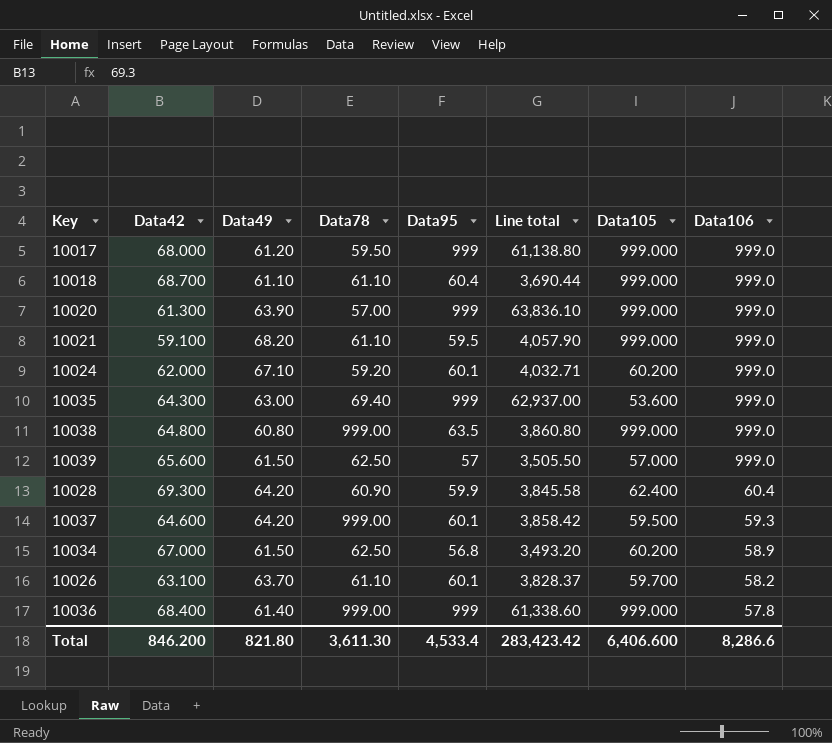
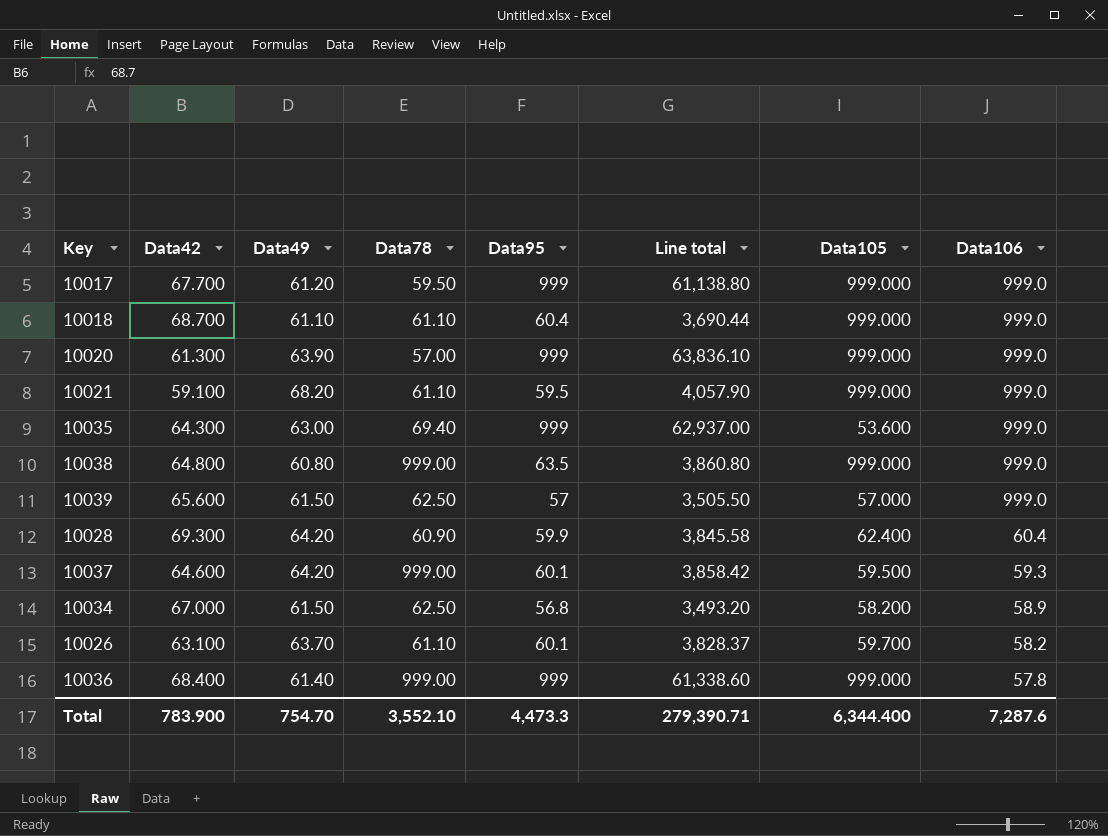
row 10024: 62.000 | 67.10 | 59.20 | 60.1 | 4,032.71 | 60.200 | 999.0 -> none
10017 | Data42: 68.000 -> 67.700
10034 | Data105: 60.200 -> 58.200
Total | Data42: 846.200 -> 783.900
Total | Data49: 821.80 -> 754.70
Total | Data78: 3,611.30 -> 3,552.10
Total | Data95: 4,533.4 -> 4,473.3
Total | Line total: 283,423.42 -> 279,390.71
Total | Data105: 6,406.600 -> 6,344.400
Total | Data106: 8,286.6 -> 7,287.6

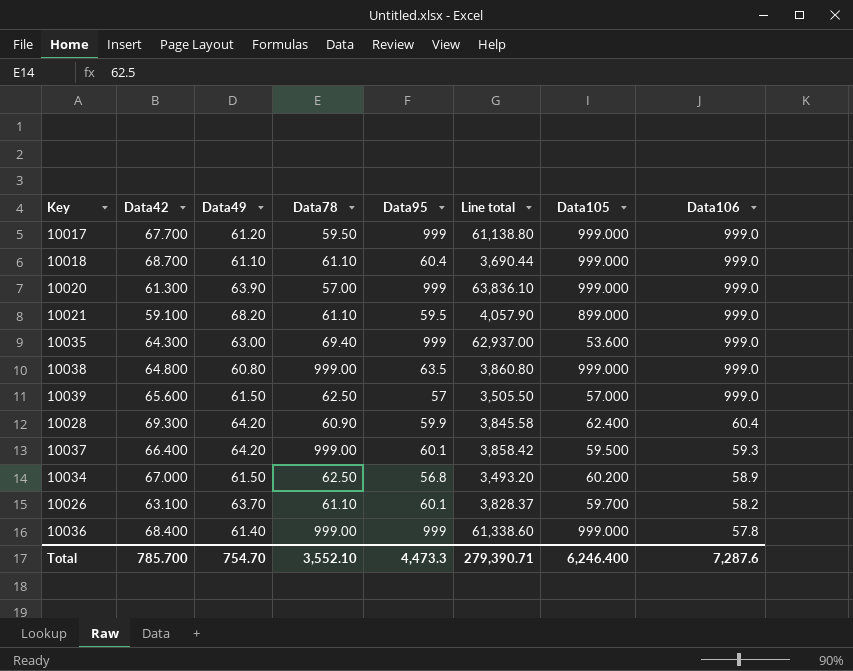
10021 | Data105: 999.000 -> 899.000
10037 | Data42: 64.600 -> 66.400
10034 | Data105: 58.200 -> 60.200
Total | Data42: 783.900 -> 785.700
Total | Data105: 6,344.400 -> 6,246.400

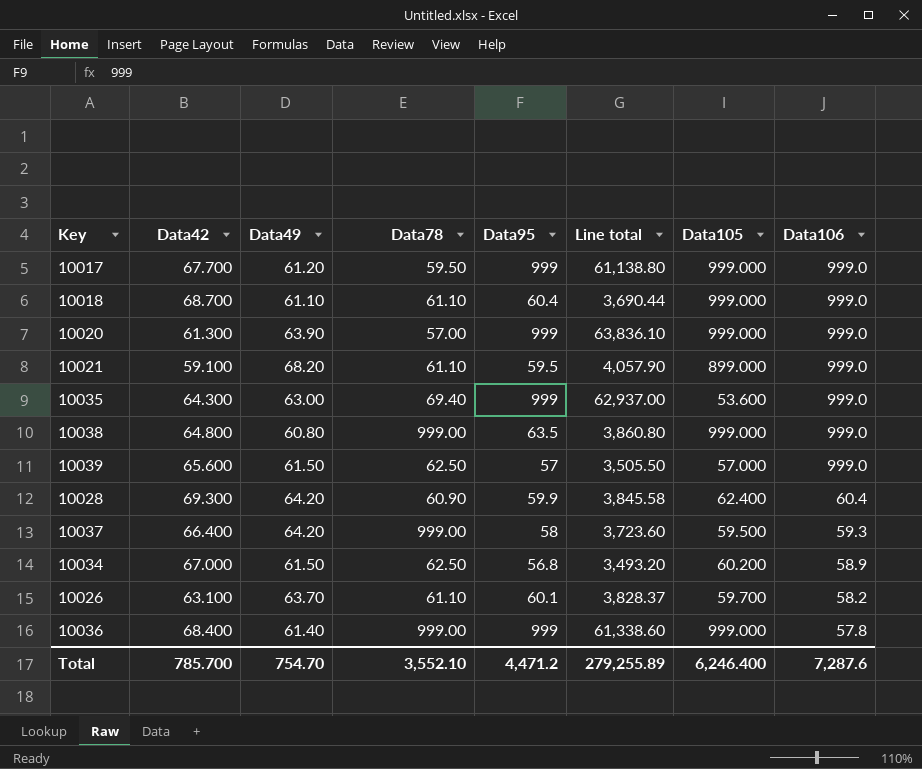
10037 | Data95: 60.1 -> 58
10037 | Line total: 3,858.42 -> 3,723.60
Total | Data95: 4,473.3 -> 4,471.2
Total | Line total: 279,390.71 -> 279,255.89

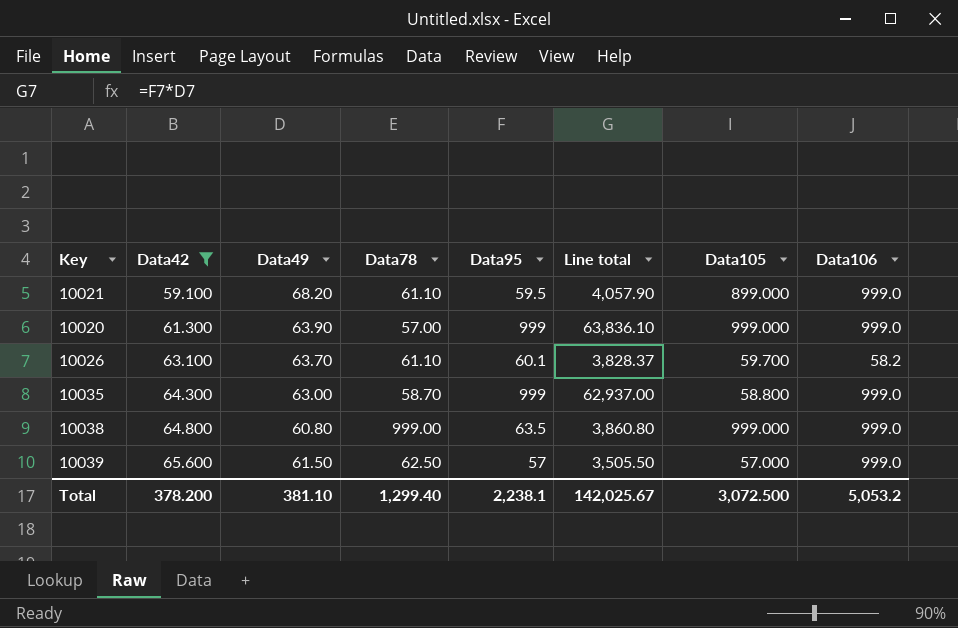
filter: none -> Data42 <= 65.600
row order: Data106 descending -> Data42 ascending
10035 | Data78: 69.40 -> 58.70
10035 | Data105: 53.600 -> 58.800
Total | Data42: 785.700 -> 378.200
Total | Data49: 754.70 -> 381.10
Total | Data78: 3,552.10 -> 1,299.40
Total | Data95: 4,471.2 -> 2,238.1
Total | Line total: 279,255.89 -> 142,025.67
Total | Data105: 6,246.400 -> 3,072.500
Total | Data106: 7,287.6 -> 5,053.2

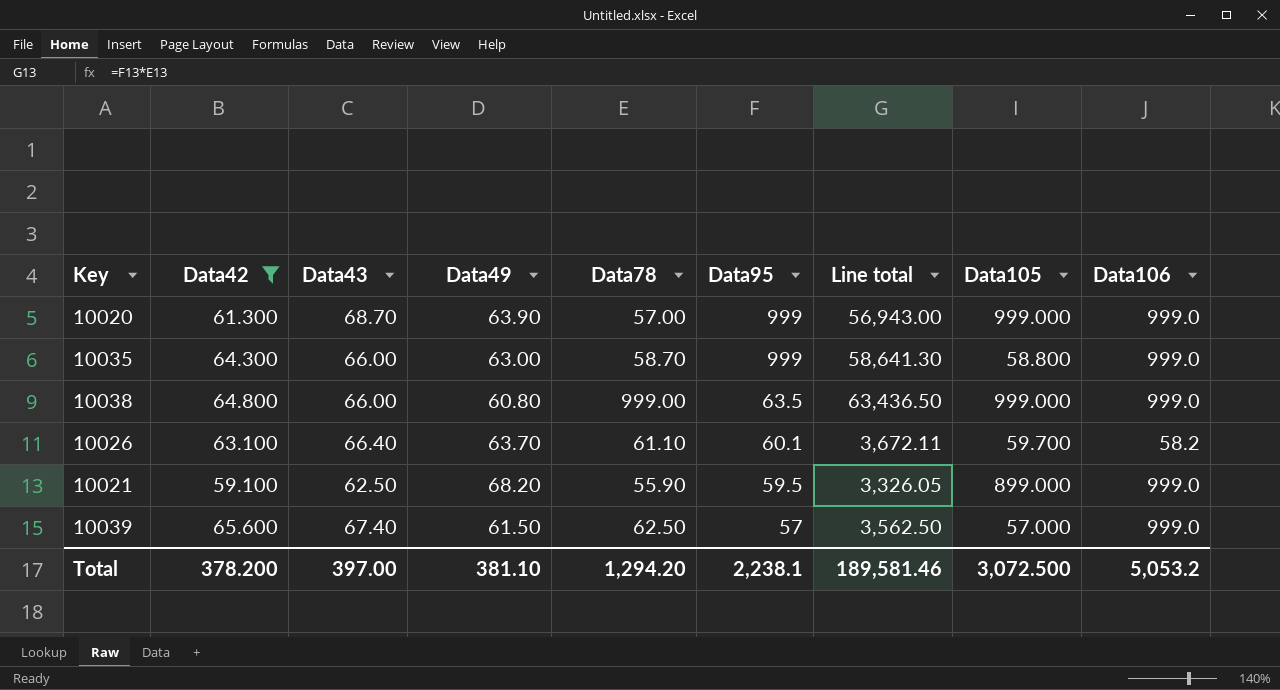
row order: Data42 ascending -> Data95 descending
column Data43 | position: none -> 3
column Line total | formula: [Data49] * [Data95] -> [Data78] * [Data95]
10021 | Data78: 61.10 -> 55.90
Total | Data78: 1,299.40 -> 1,294.20
Total | Line total: 142,025.67 -> 189,581.46

